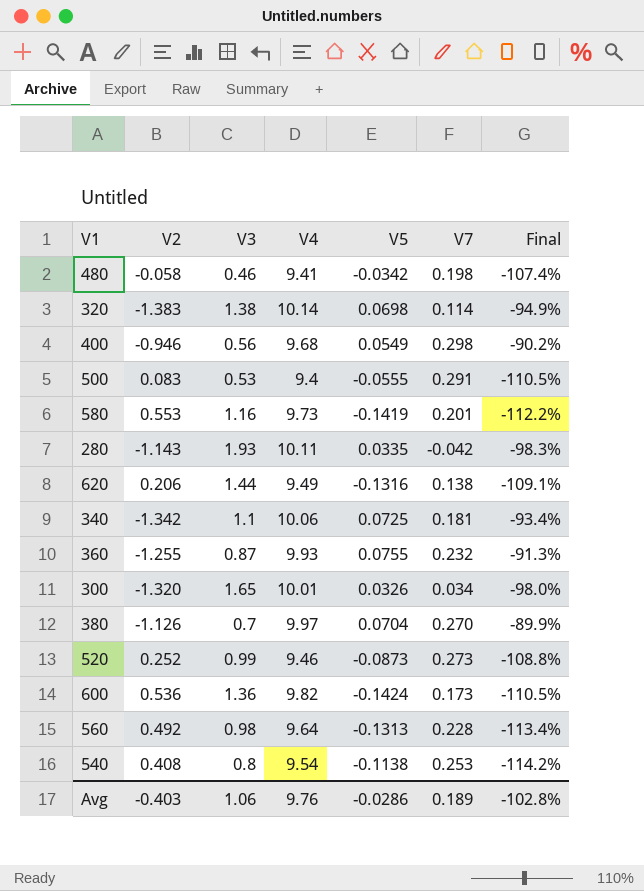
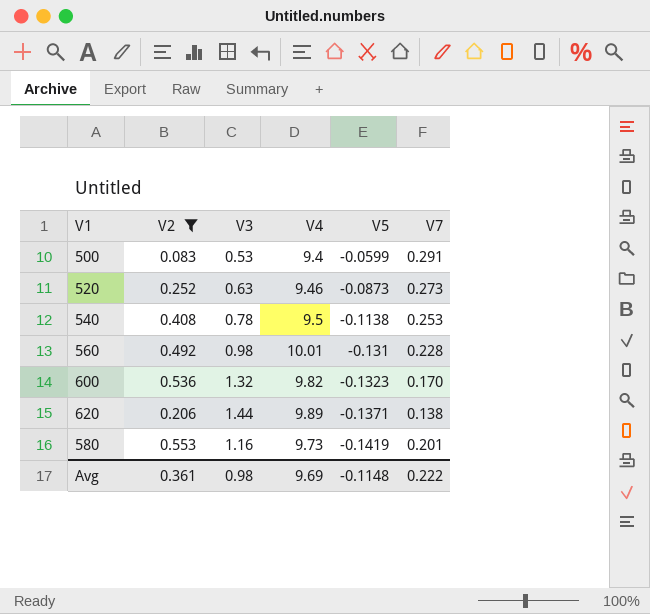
filter: none -> V2 >= 0.083
row order: none -> V5 descending
column Final | formula: ([V5] - [V3]) / [V3] -> none
500 | V5: -0.0555 -> -0.0599
520 | V3: 0.99 -> 0.63
540 | V3: 0.8 -> 0.78
540 | V4: 9.54 -> 9.5
560 | V4: 9.64 -> 10.01
560 | V5: -0.1313 -> -0.131
600 | V3: 1.36 -> 1.32
600 | V5: -0.1424 -> -0.1323
600 | V7: 0.173 -> 0.170
620 | V4: 9.49 -> 9.89
620 | V5: -0.1316 -> -0.1371
Avg | V2: -0.403 -> 0.361
Avg | V3: 1.06 -> 0.98
Avg | V4: 9.76 -> 9.69
Avg | V5: -0.0286 -> -0.1148
Avg | V7: 0.189 -> 0.222

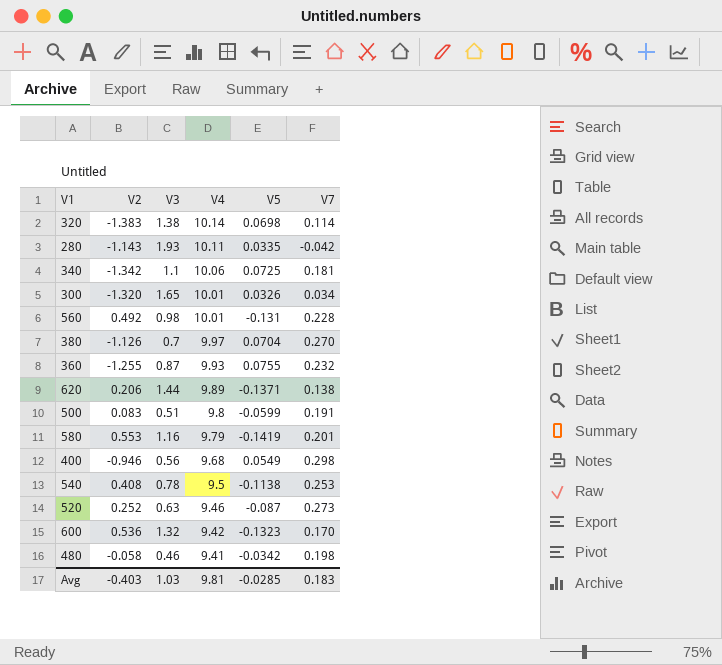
filter: V2 >= 0.083 -> none
row order: V5 descending -> V4 descending
500 | V3: 0.53 -> 0.51
500 | V4: 9.4 -> 9.8
500 | V7: 0.291 -> 0.191
580 | V4: 9.73 -> 9.79
520 | V5: -0.0873 -> -0.087
600 | V4: 9.82 -> 9.42
Avg | V2: 0.361 -> -0.403
Avg | V3: 0.98 -> 1.03
Avg | V4: 9.69 -> 9.81
Avg | V5: -0.1148 -> -0.0285
Avg | V7: 0.222 -> 0.183

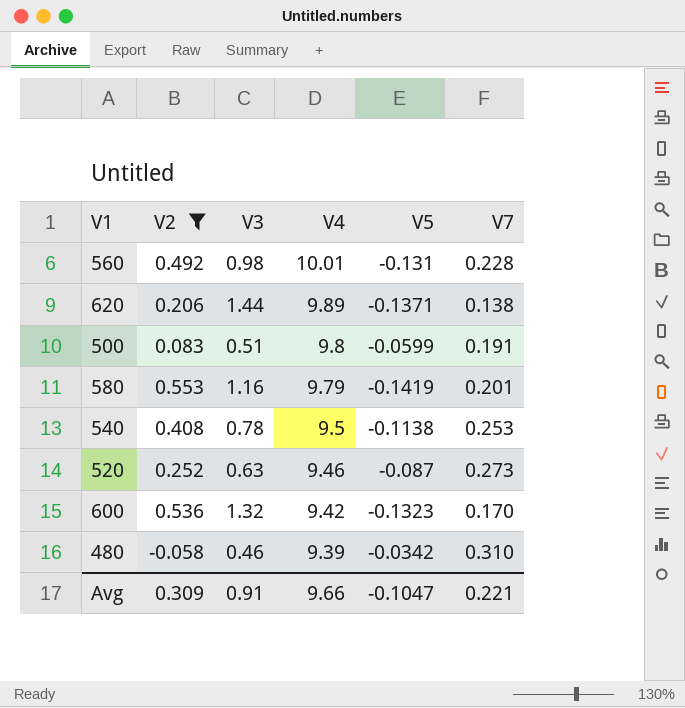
filter: none -> V2 >= -0.058
480 | V4: 9.41 -> 9.39
480 | V7: 0.198 -> 0.310
Avg | V2: -0.403 -> 0.309
Avg | V3: 1.03 -> 0.91
Avg | V4: 9.81 -> 9.66
Avg | V5: -0.0285 -> -0.1047
Avg | V7: 0.183 -> 0.221

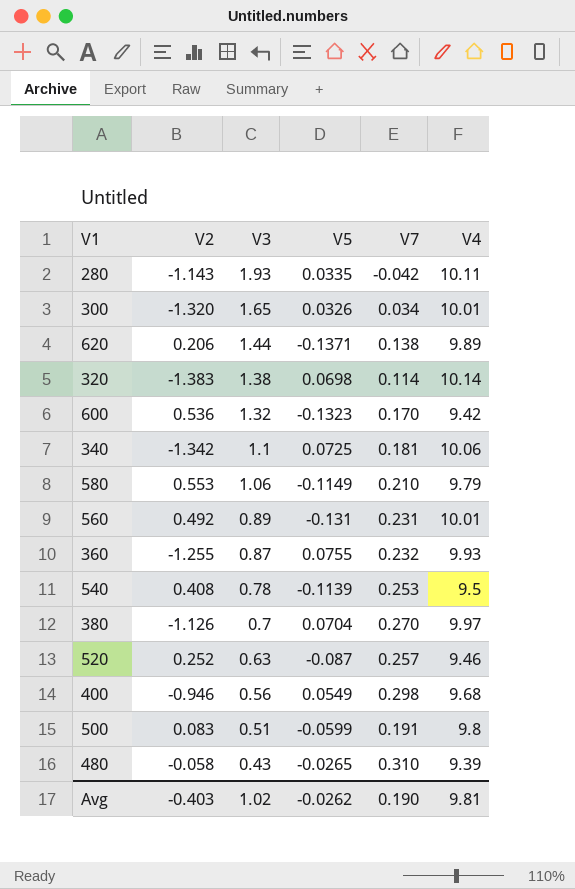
filter: V2 >= -0.058 -> none
row order: V4 descending -> V3 descending
column V4 | position: 4 -> 6
580 | V3: 1.16 -> 1.06
580 | V5: -0.1419 -> -0.1149
580 | V7: 0.201 -> 0.210
560 | V3: 0.98 -> 0.89
560 | V7: 0.228 -> 0.231
540 | V5: -0.1138 -> -0.1139
520 | V7: 0.273 -> 0.257
480 | V3: 0.46 -> 0.43
480 | V5: -0.0342 -> -0.0265
Avg | V2: 0.309 -> -0.403
Avg | V3: 0.91 -> 1.02
Avg | V5: -0.1047 -> -0.0262
Avg | V7: 0.221 -> 0.190
Avg | V4: 9.66 -> 9.81

